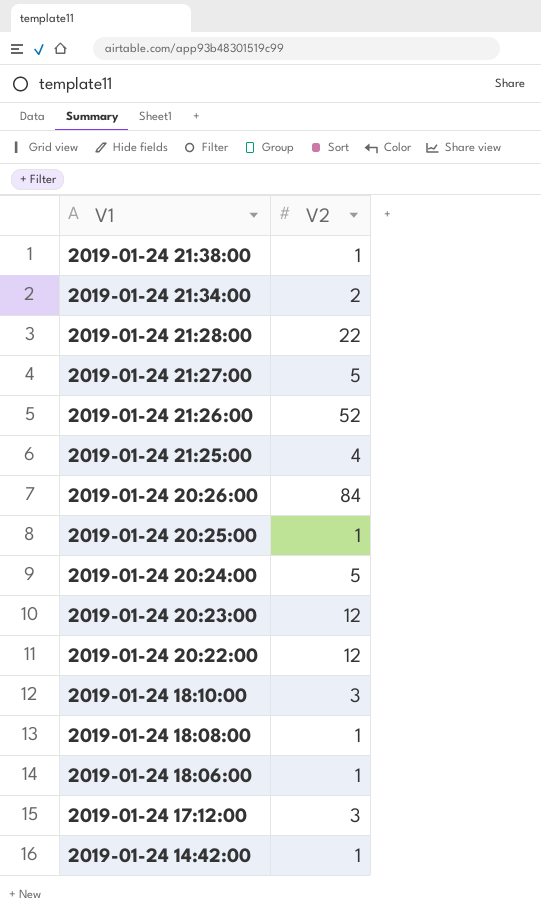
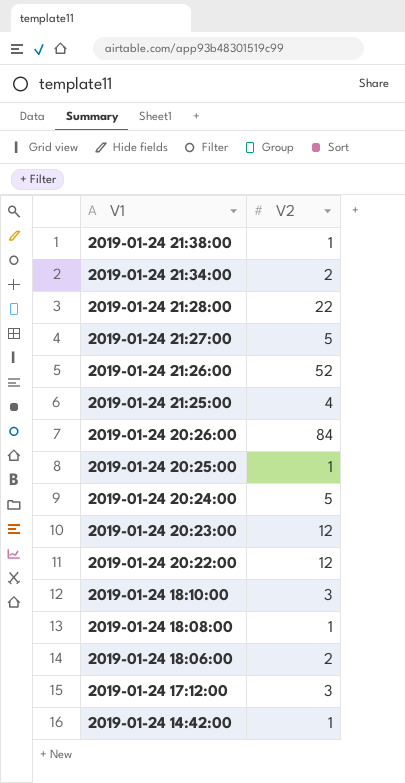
2019-01-24 18:06:00 | V2: 1 -> 2

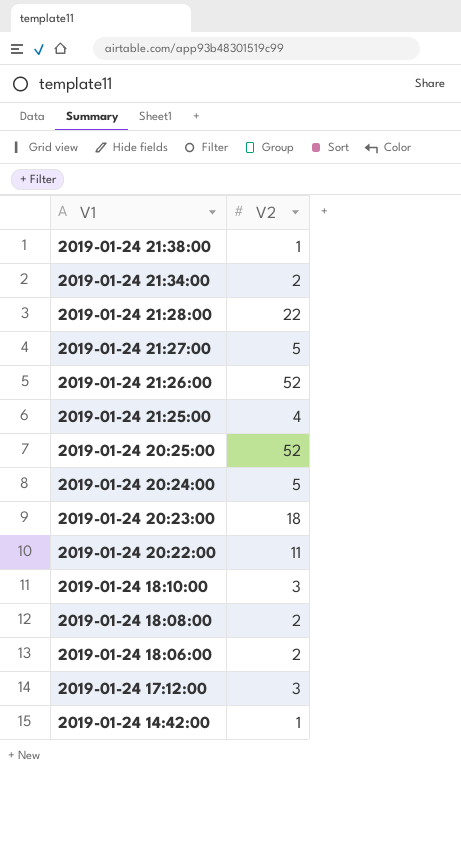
row 2019-01-24 20:26:00: 84 -> none
2019-01-24 20:25:00 | V2: 1 -> 52
2019-01-24 20:23:00 | V2: 12 -> 18
2019-01-24 20:22:00 | V2: 12 -> 11
2019-01-24 18:08:00 | V2: 1 -> 2

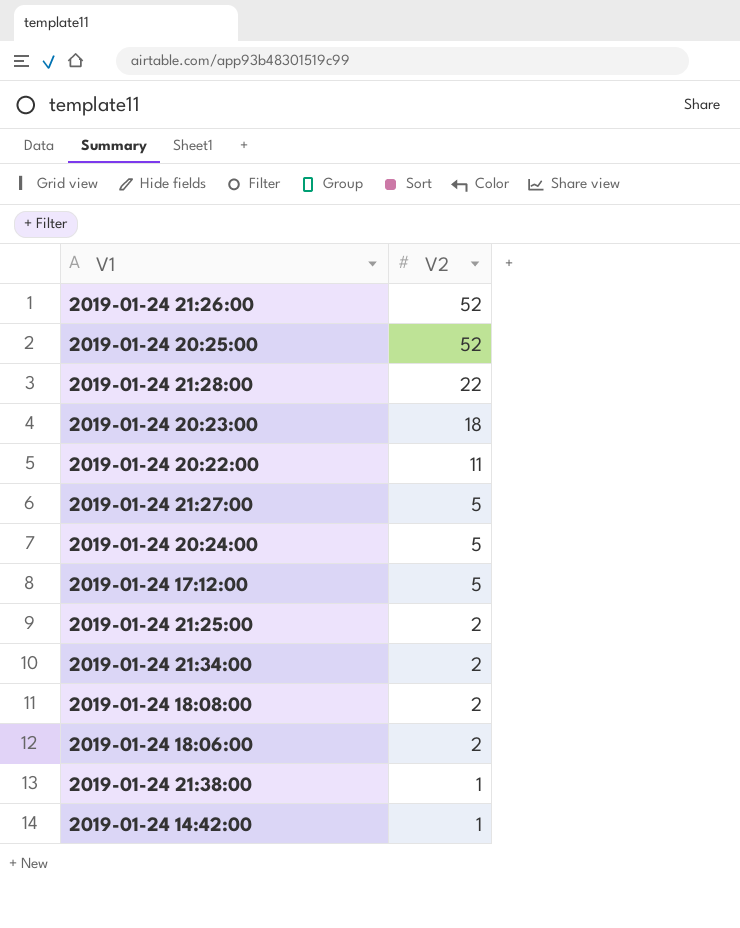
row order: V1 descending -> V2 descending
row 2019-01-24 18:10:00: 3 -> none
2019-01-24 17:12:00 | V2: 3 -> 5
2019-01-24 21:25:00 | V2: 4 -> 2

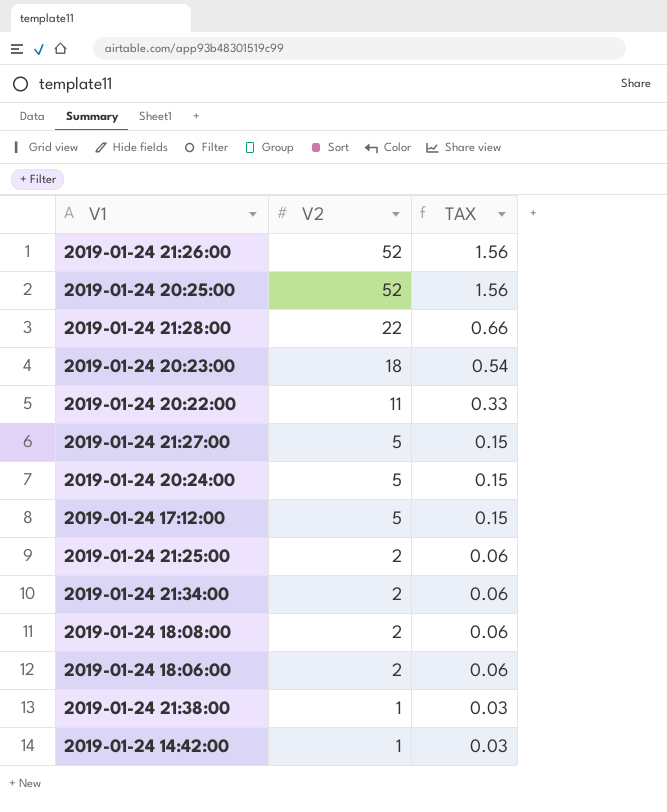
column TAX | formula: none -> [V2] * 0.03

